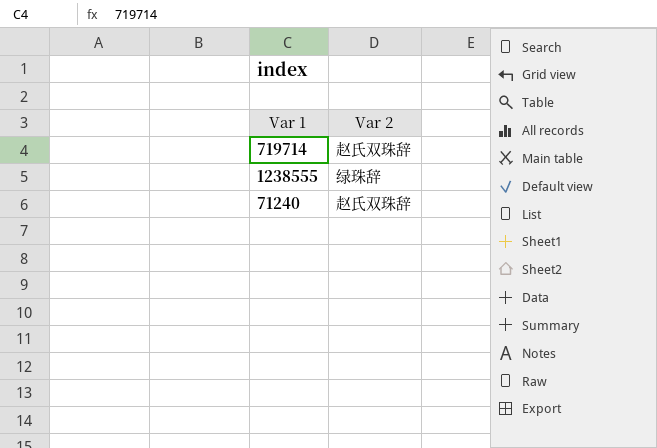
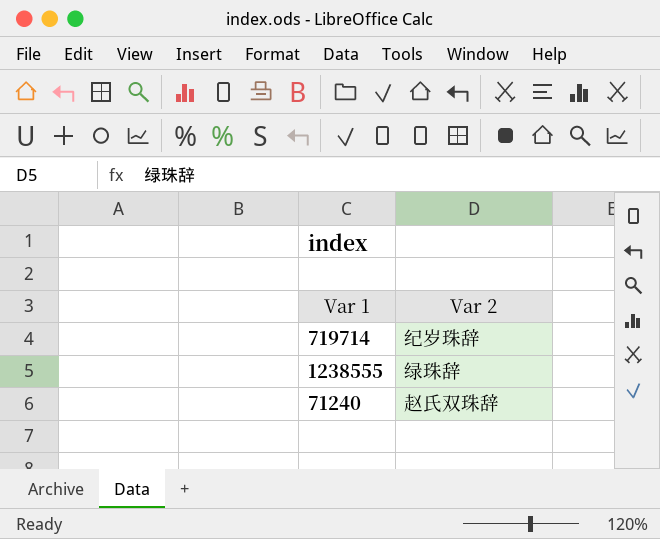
719714 | Var 2: 赵氏双珠辞 -> 纪岁珠辞

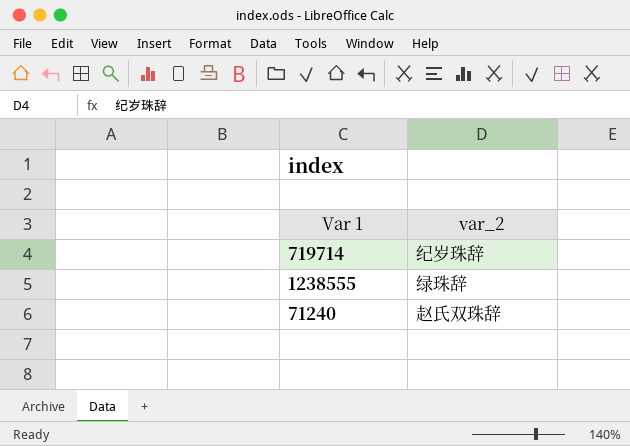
column name: Var 2 -> var_2

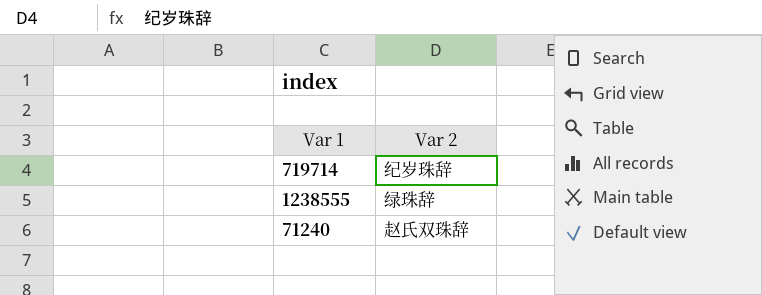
column name: var_2 -> Var 2

